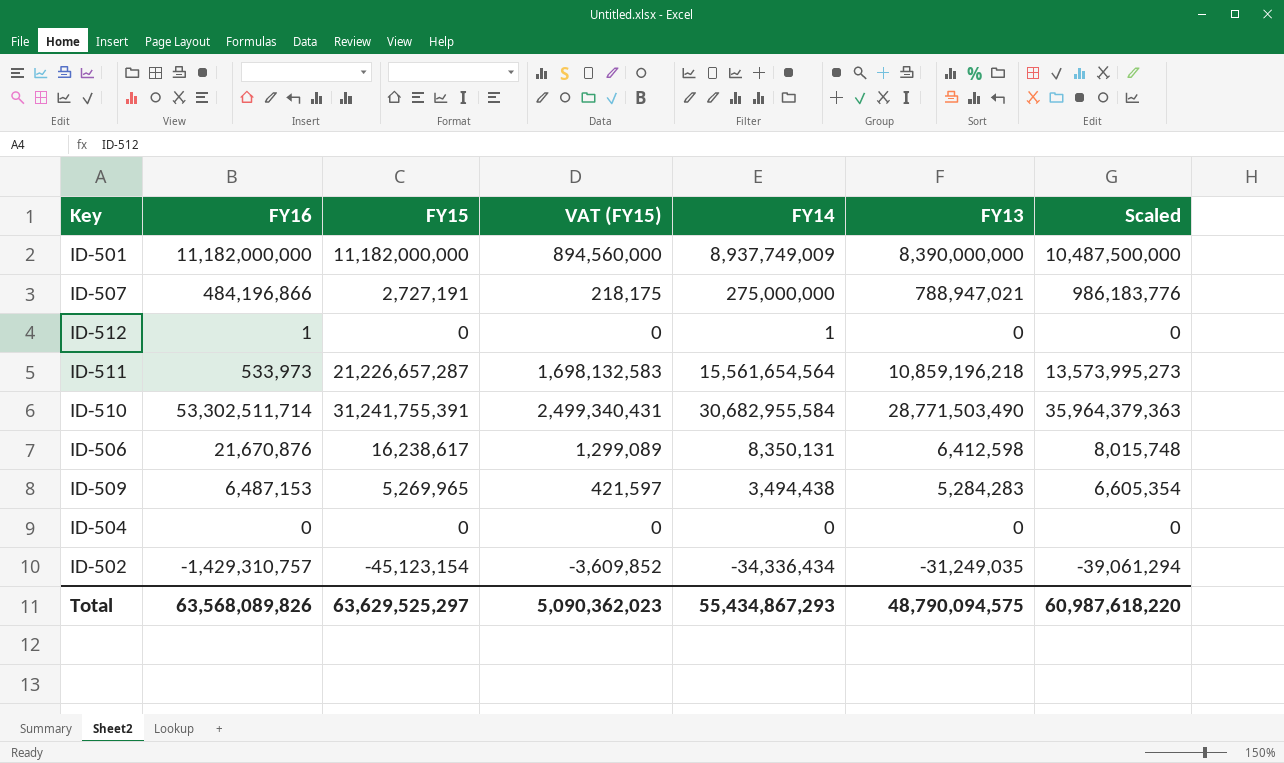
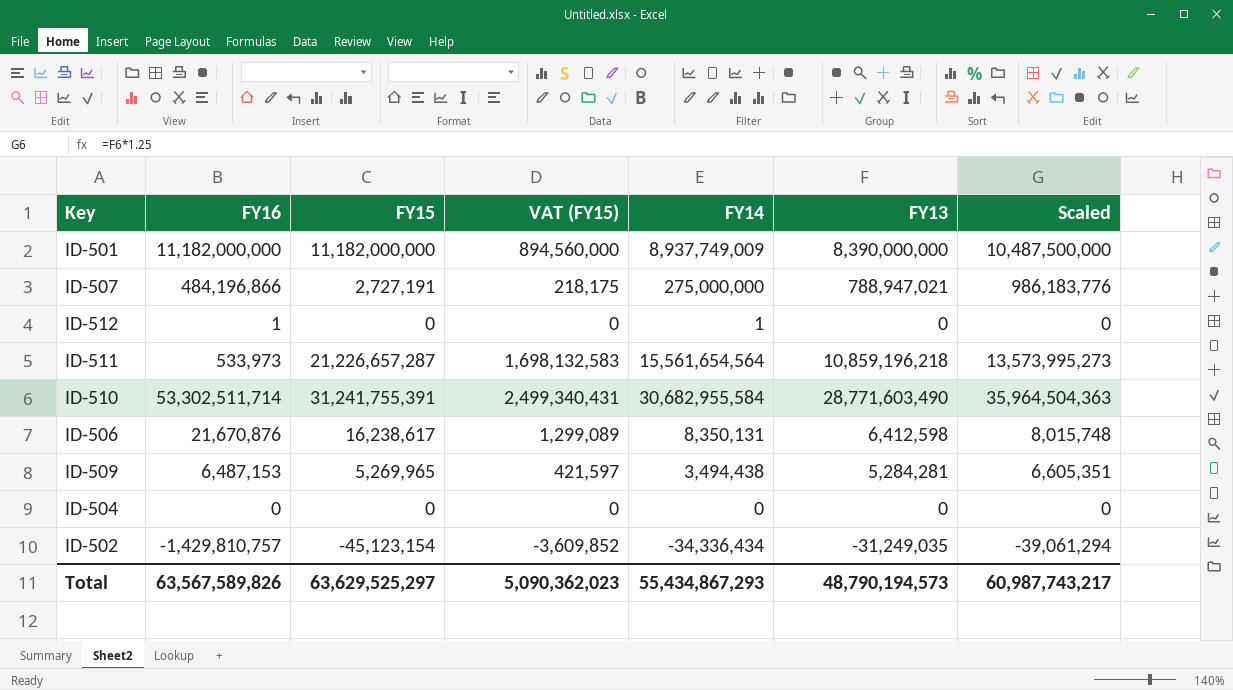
ID-510 | FY13: 28,771,503,490 -> 28,771,603,490
ID-510 | Scaled: 35,964,379,363 -> 35,964,504,363
ID-509 | FY13: 5,284,283 -> 5,284,281
ID-509 | Scaled: 6,605,354 -> 6,605,351
ID-502 | FY16: -1,429,310,757 -> -1,429,810,757
Total | FY16: 63,568,089,826 -> 63,567,589,826
Total | FY13: 48,790,094,575 -> 48,790,194,573
Total | Scaled: 60,987,618,220 -> 60,987,743,217

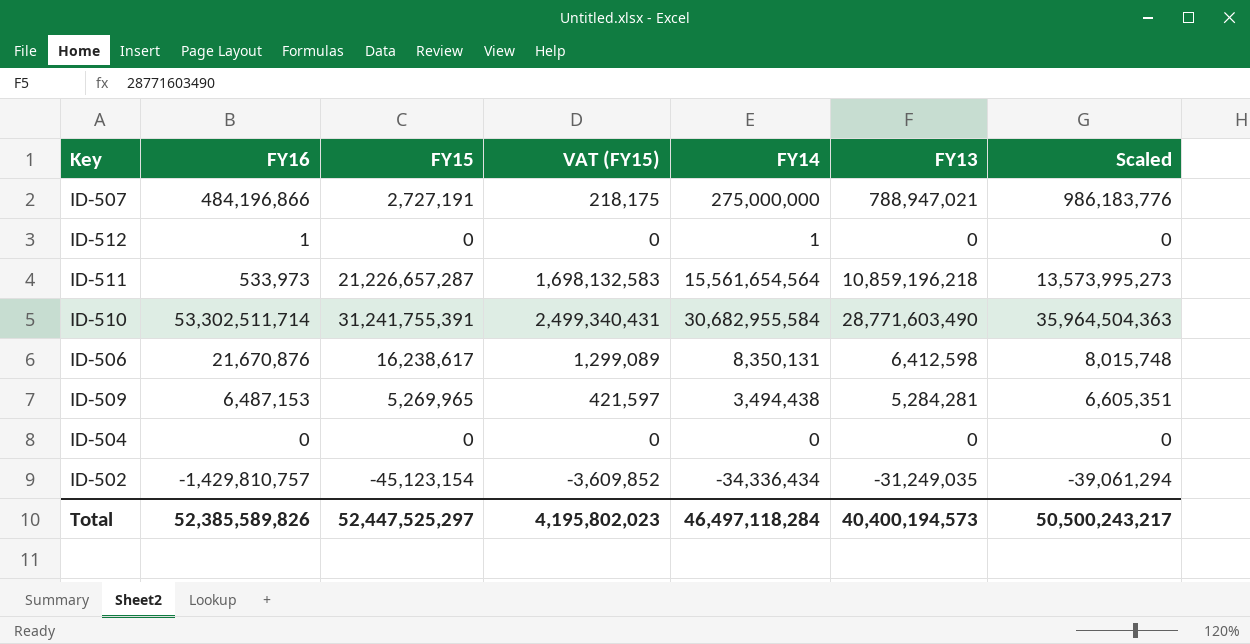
row ID-501: 11,182,000,000 | 11,182,000,000 | 894,560,000 | 8,937,749,009 | 8,390,000,000 | 10,487,500,000 -> none
Total | FY16: 63,567,589,826 -> 52,385,589,826
Total | FY15: 63,629,525,297 -> 52,447,525,297
Total | VAT (FY15): 5,090,362,023 -> 4,195,802,023
Total | FY14: 55,434,867,293 -> 46,497,118,284
Total | FY13: 48,790,194,573 -> 40,400,194,573
Total | Scaled: 60,987,743,217 -> 50,500,243,217

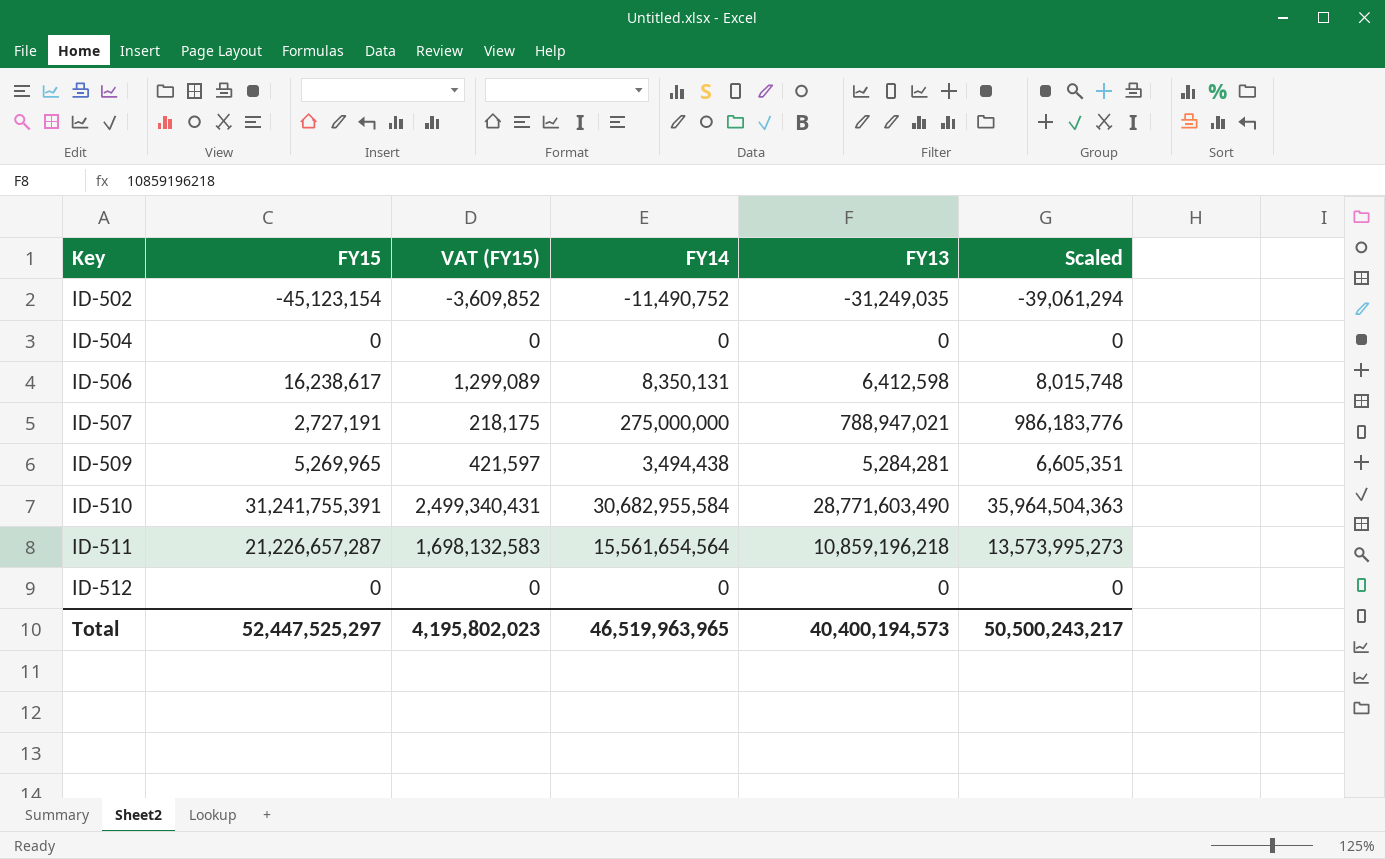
row order: none -> Key ascending
column FY16 | position: 2 -> none
ID-502 | FY14: -34,336,434 -> -11,490,752
ID-512 | FY14: 1 -> 0
Total | FY14: 46,497,118,284 -> 46,519,963,965

